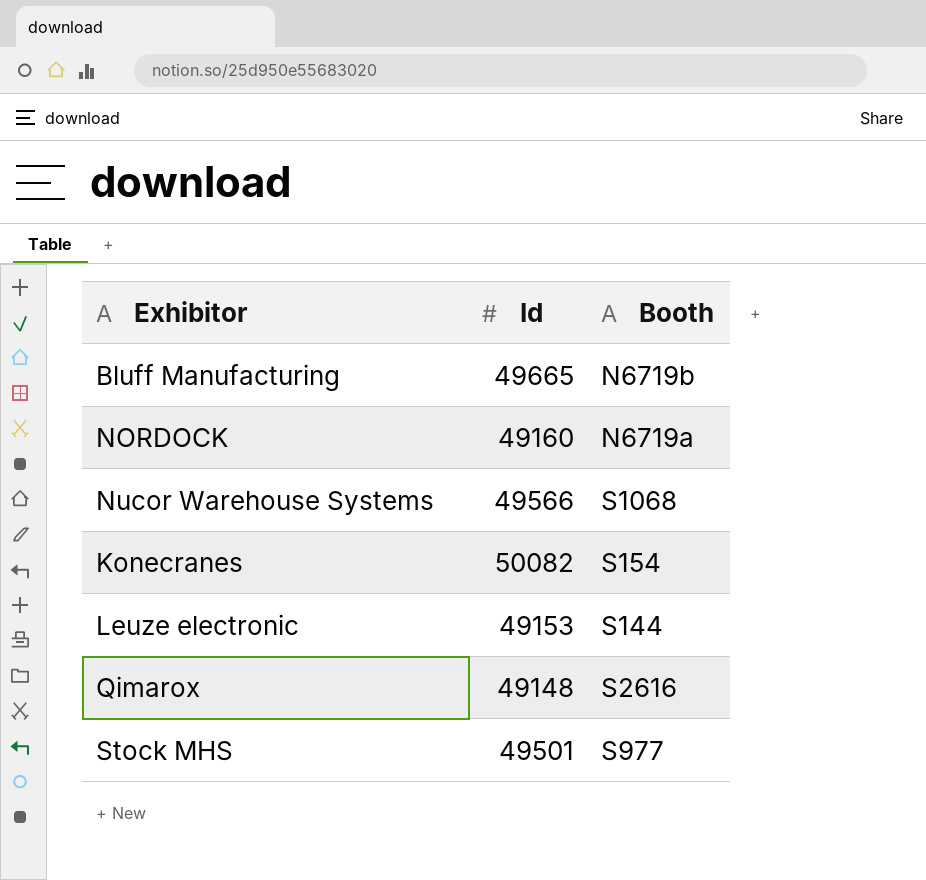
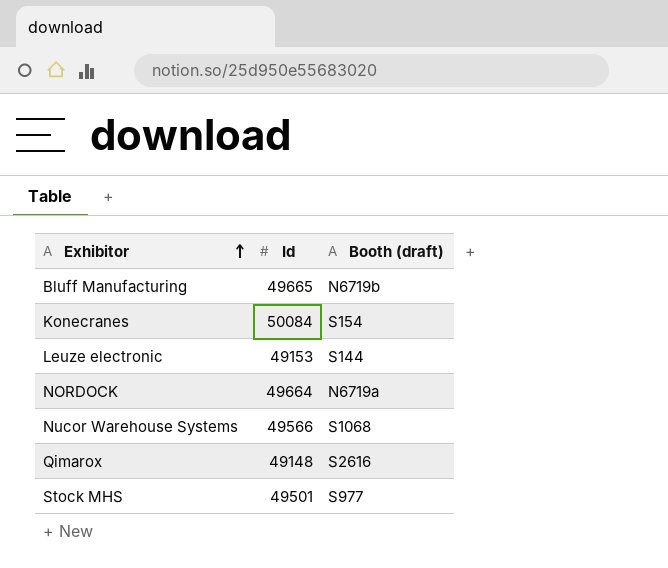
row order: none -> Exhibitor ascending
column name: Booth -> Booth (draft)
Konecranes | Id: 50082 -> 50084
NORDOCK | Id: 49160 -> 49664

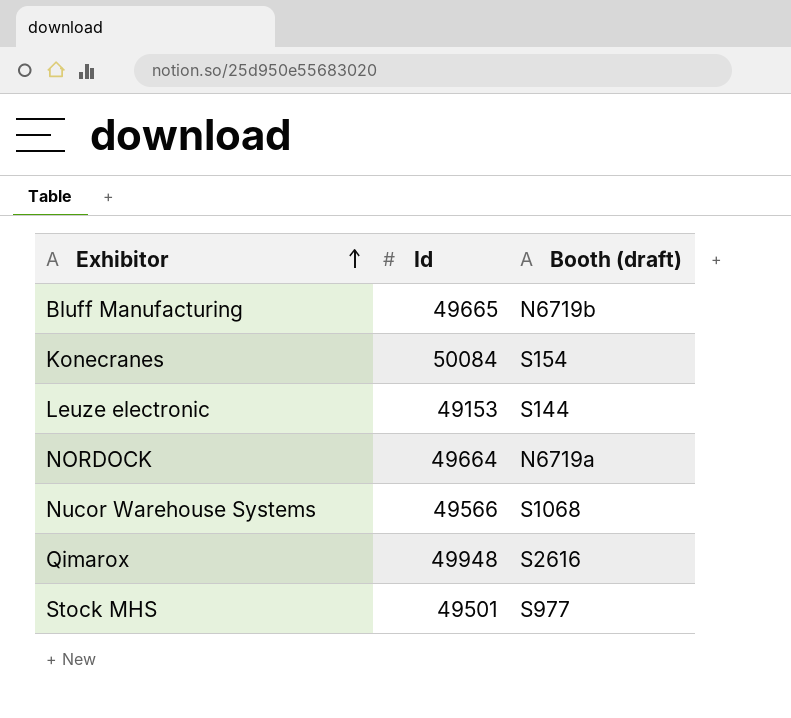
Qimarox | Id: 49148 -> 49948

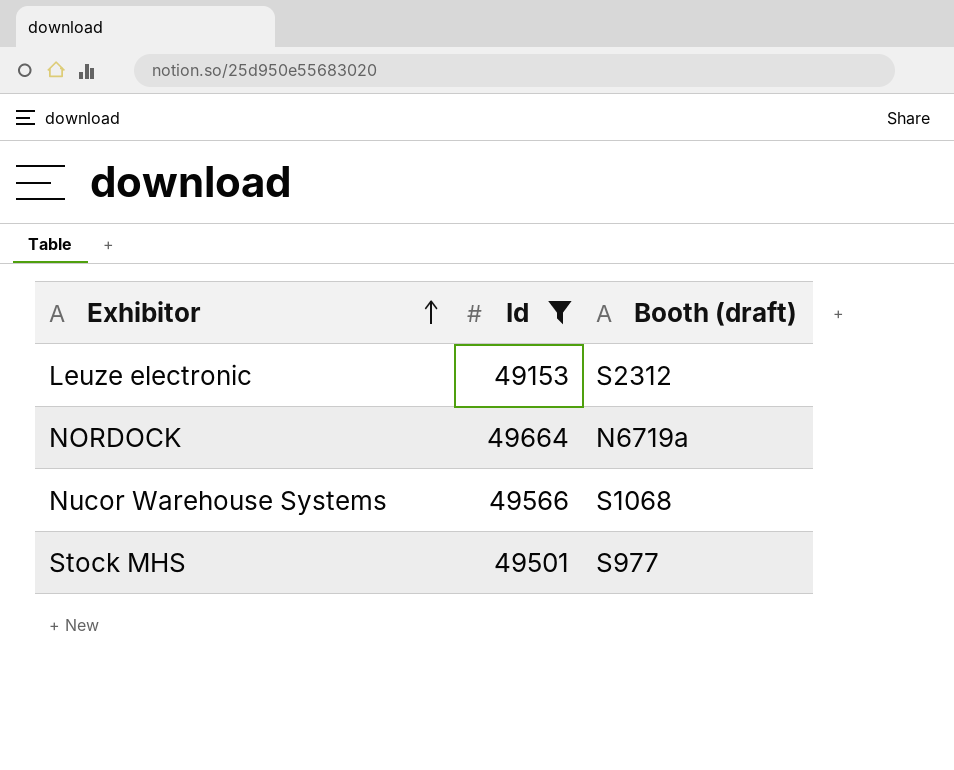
filter: none -> Id <= 49664
Leuze electronic | Booth (draft): S144 -> S2312

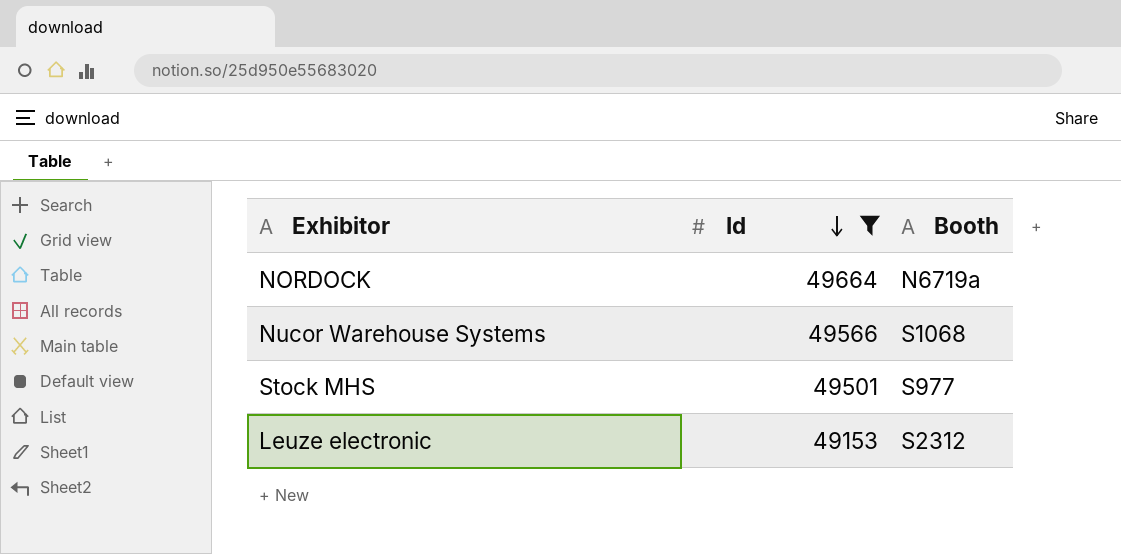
row order: Exhibitor ascending -> Id descending
column name: Booth (draft) -> Booth

